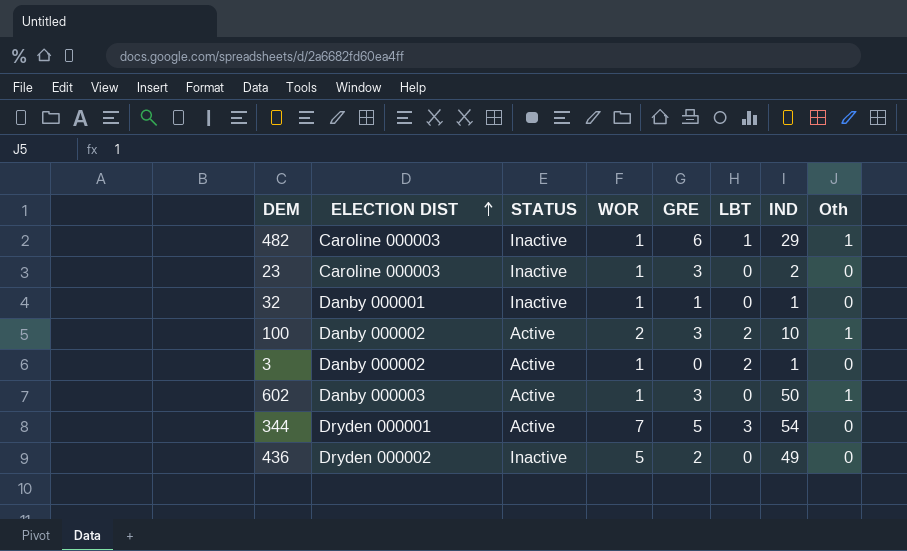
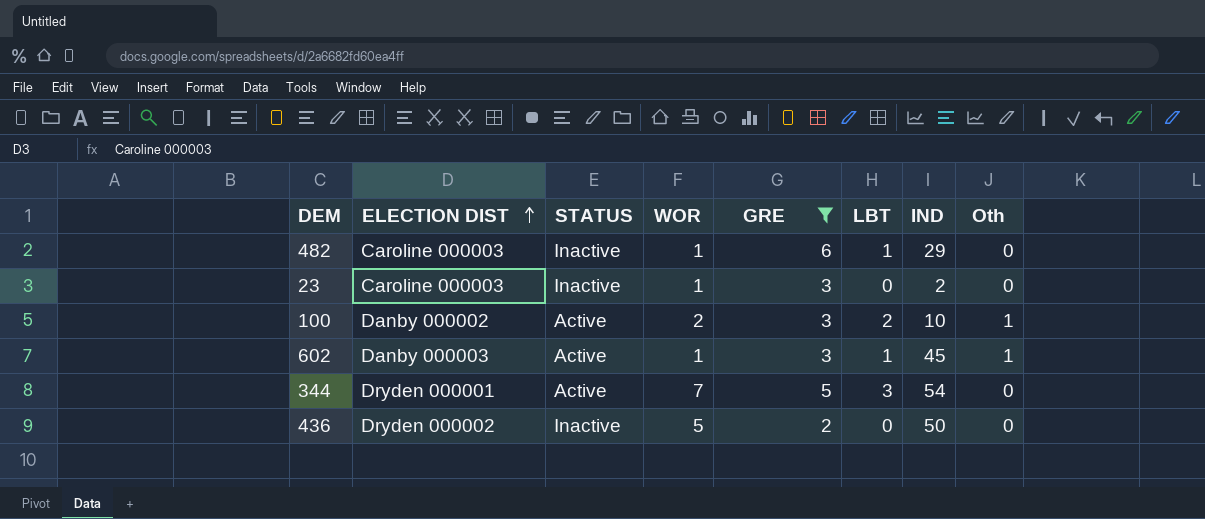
filter: none -> GRE >= 2
482 | Oth: 1 -> 0
602 | LBT: 0 -> 1
602 | IND: 50 -> 45
436 | IND: 49 -> 50

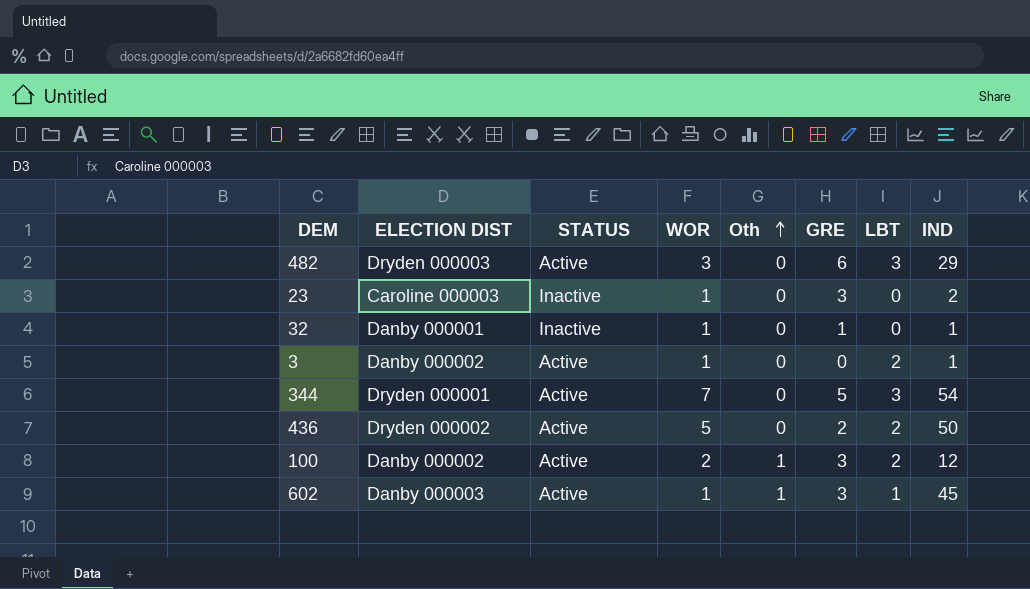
filter: GRE >= 2 -> none
row order: ELECTION DIST ascending -> Oth ascending
column Oth | position: 8 -> 5
482 | ELECTION DIST: Caroline 000003 -> Dryden 000003
482 | STATUS: Inactive -> Active
482 | WOR: 1 -> 3
482 | LBT: 1 -> 3
436 | STATUS: Inactive -> Active
436 | LBT: 0 -> 2
100 | IND: 10 -> 12

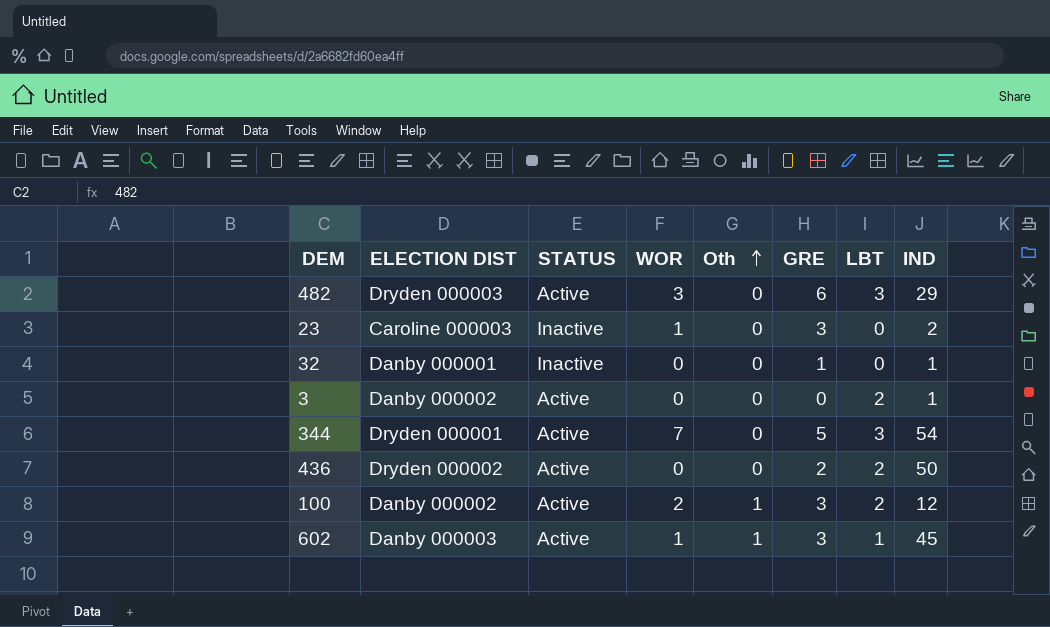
32 | WOR: 1 -> 0
3 | WOR: 1 -> 0
436 | WOR: 5 -> 0

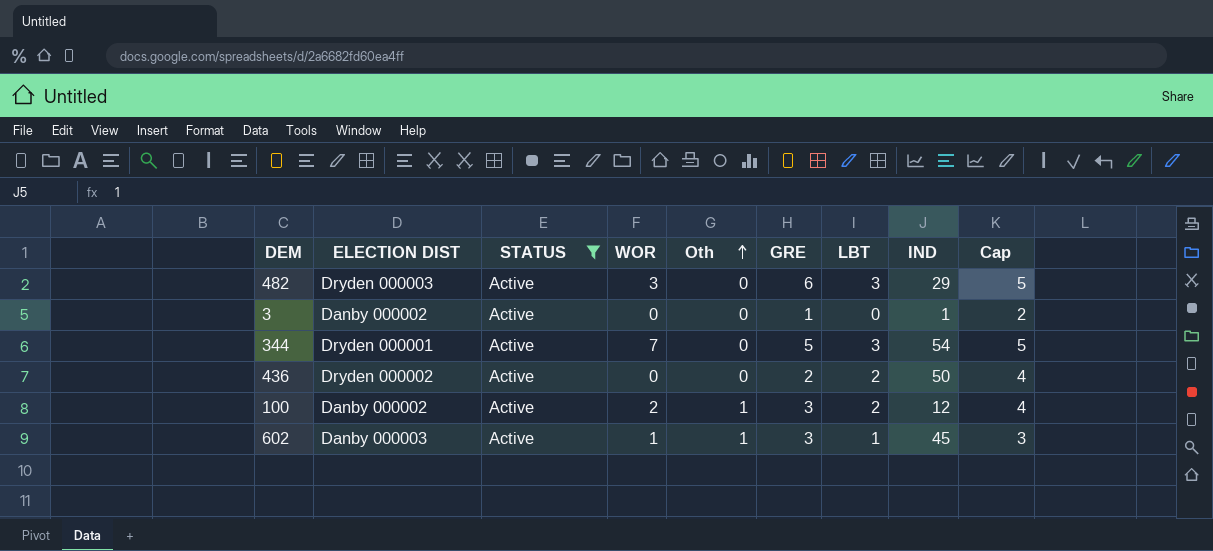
filter: none -> STATUS = Active
column Cap | formula: none -> [LBT] + 2
3 | GRE: 0 -> 1
3 | LBT: 2 -> 0

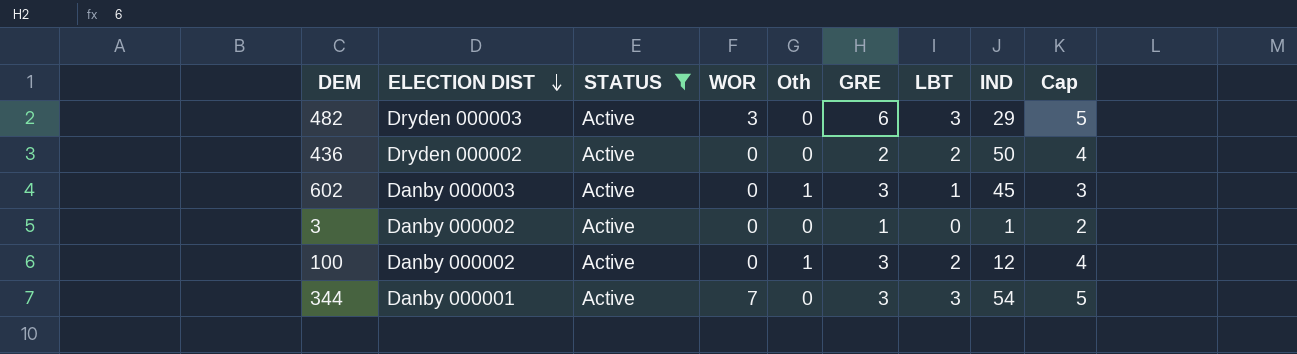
row order: Oth ascending -> ELECTION DIST descending
602 | WOR: 1 -> 0
100 | WOR: 2 -> 0
344 | ELECTION DIST: Dryden 000001 -> Danby 000001
344 | GRE: 5 -> 3

